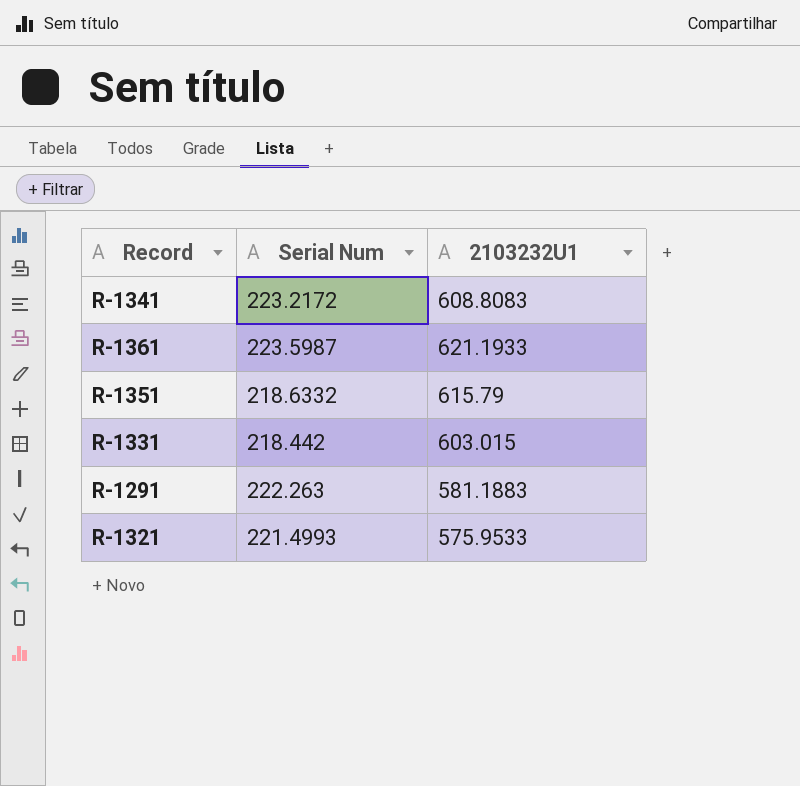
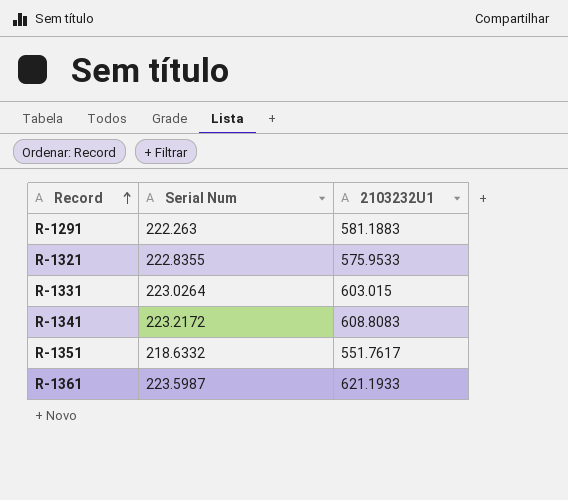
row order: none -> Record ascending
R-1321 | Serial Num: 221.4993 -> 222.8355
R-1331 | Serial Num: 218.442 -> 223.0264
R-1351 | 2103232U1: 615.79 -> 551.7617

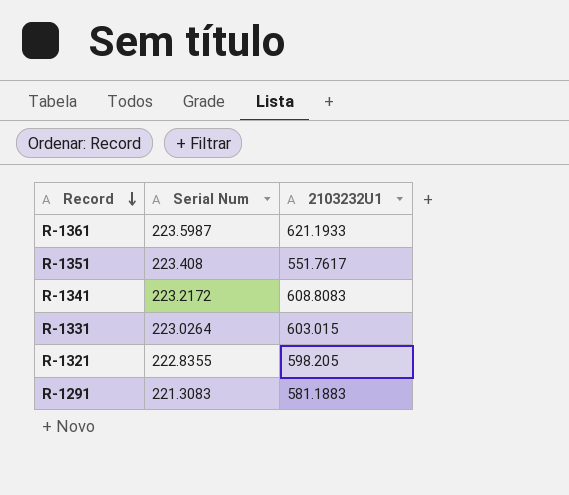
row order: Record ascending -> Record descending
R-1351 | Serial Num: 218.6332 -> 223.408
R-1321 | 2103232U1: 575.9533 -> 598.205
R-1291 | Serial Num: 222.263 -> 221.3083

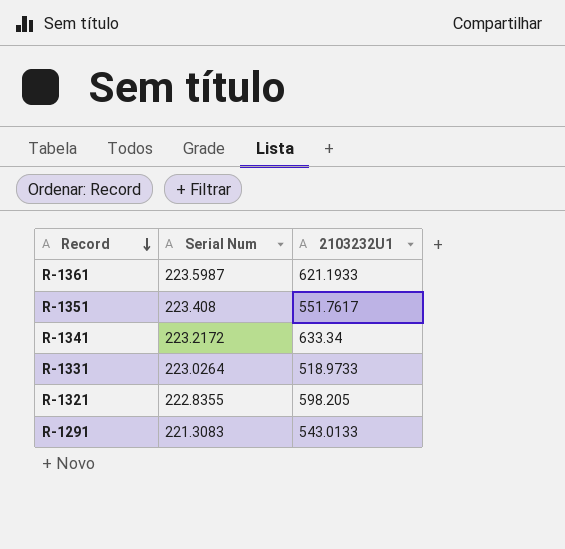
R-1341 | 2103232U1: 608.8083 -> 633.34
R-1331 | 2103232U1: 603.015 -> 518.9733
R-1291 | 2103232U1: 581.1883 -> 543.0133

